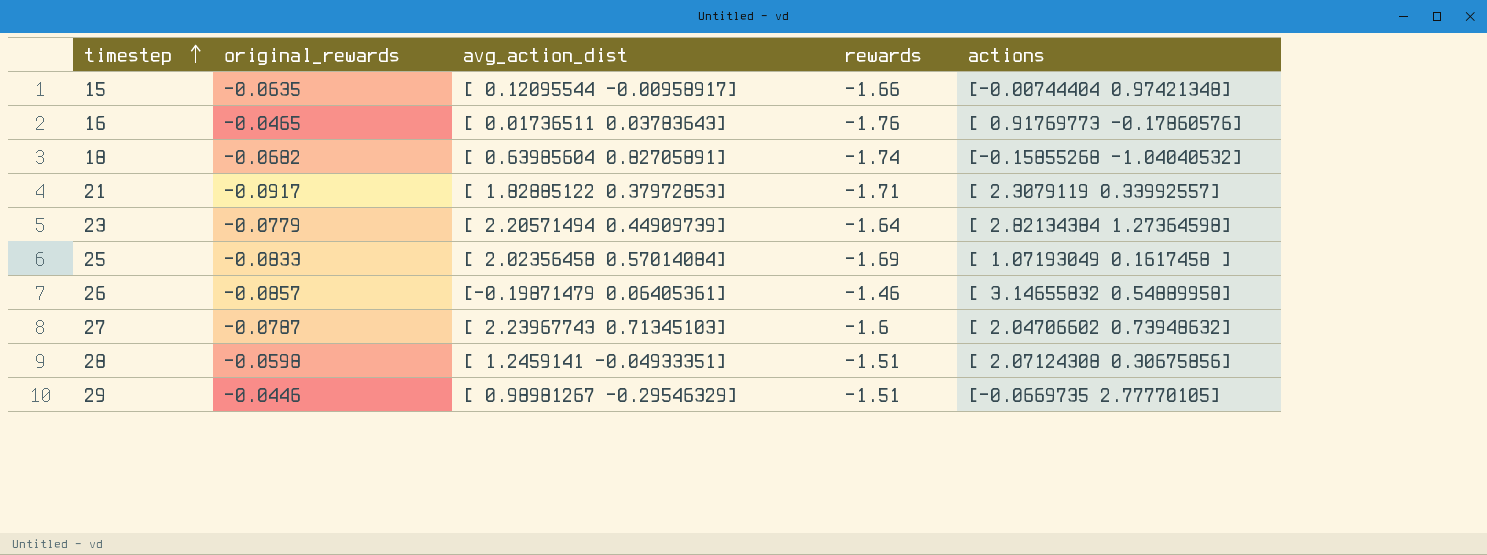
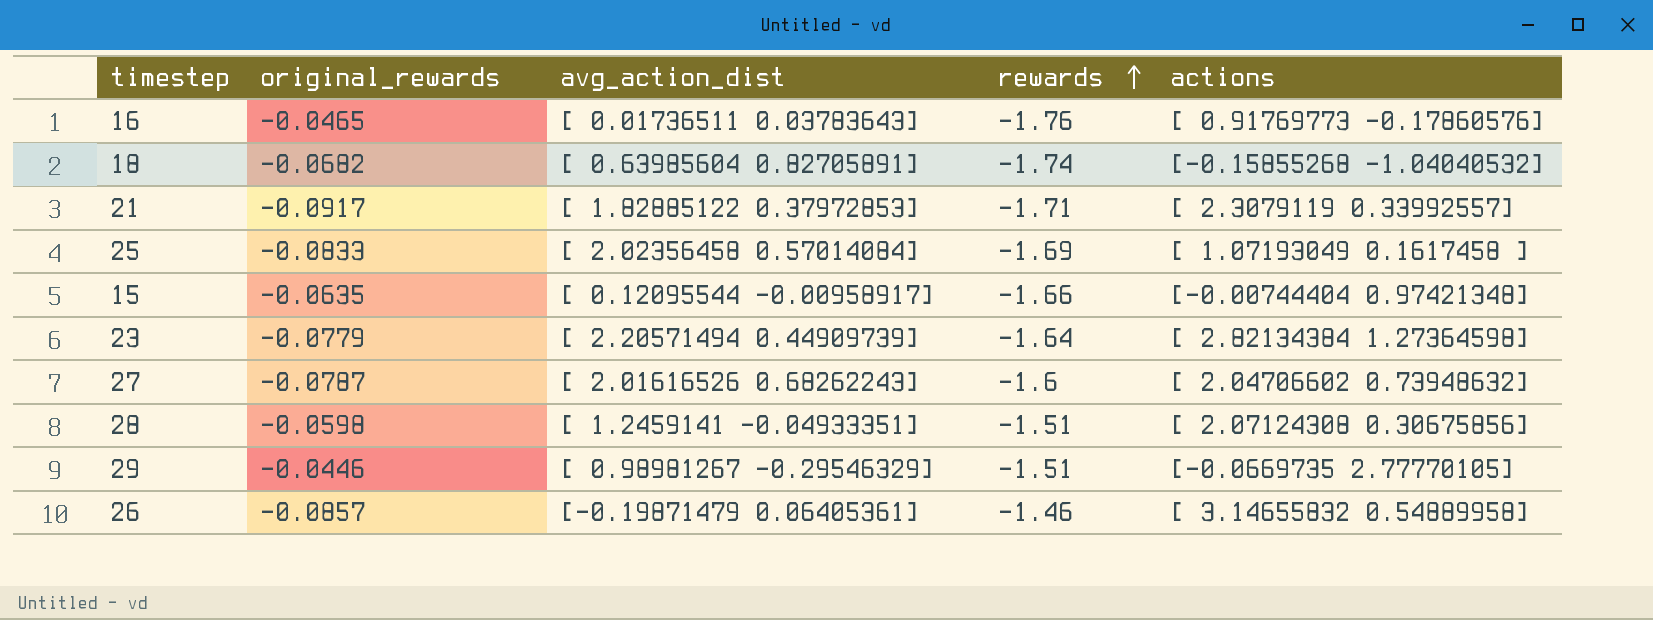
row order: timestep ascending -> rewards ascending
27 | avg_action_dist: [ 2.23967743 0.71345103] -> [ 2.01616526 0.68262243]

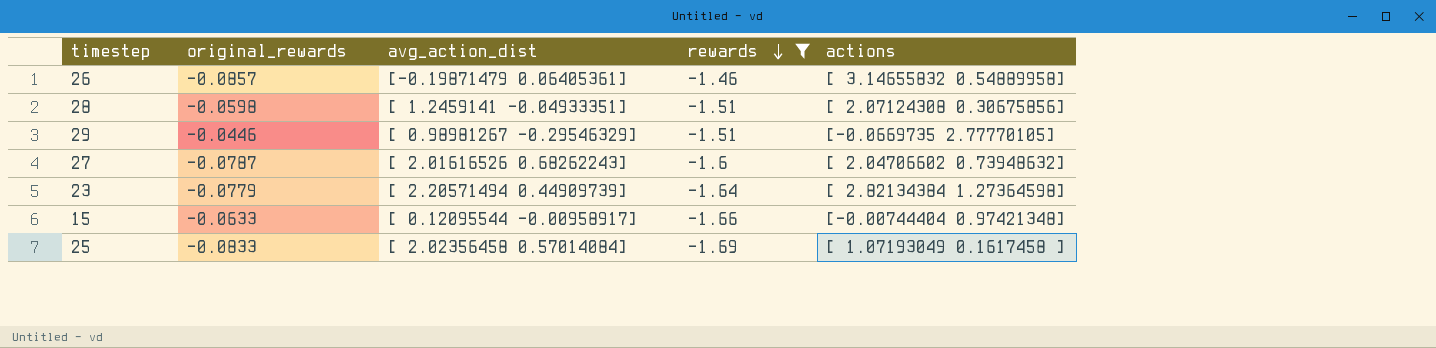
filter: none -> rewards >= -1.69
row order: rewards ascending -> rewards descending
15 | original_rewards: -0.0635 -> -0.0633

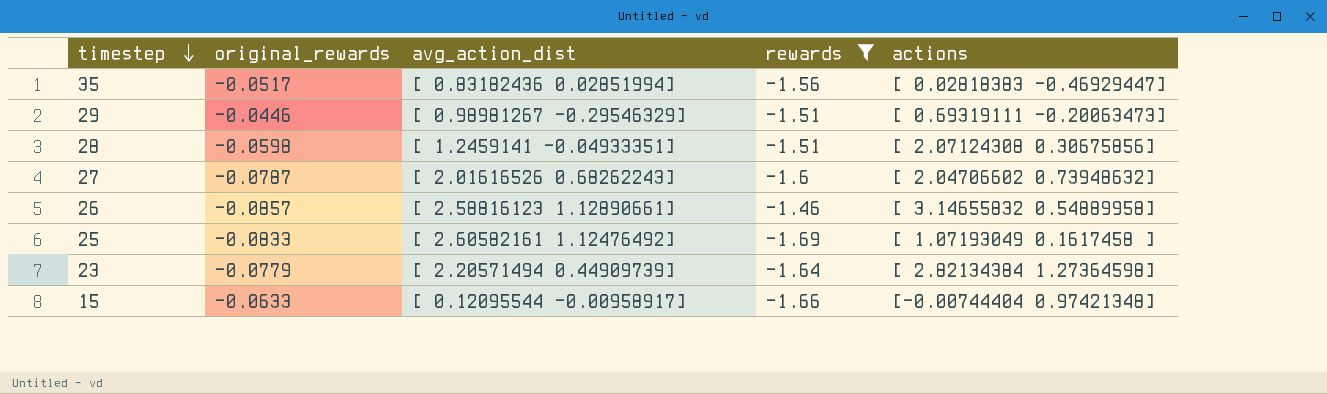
row order: rewards descending -> timestep descending
row 35: none -> -0.0517 | [ 0.83182436 0.02851994] | -1.56 | [ 0.02818383 -0.46929447]
29 | actions: [-0.0669735 2.77770105] -> [ 0.69319111 -0.20063473]
26 | avg_action_dist: [-0.19871479 0.06405361] -> [ 2.58816123 1.12890661]
25 | avg_action_dist: [ 2.02356458 0.57014084] -> [ 2.60582161 1.12476492]

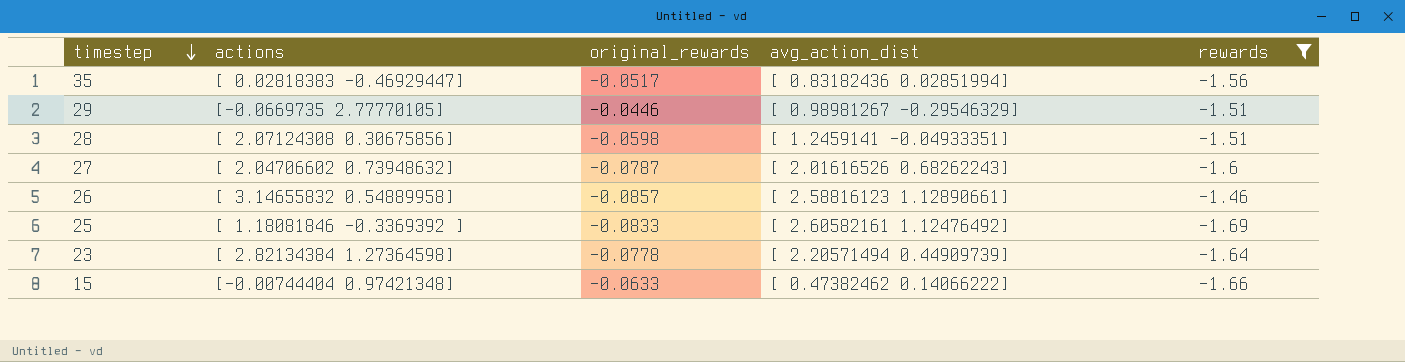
column actions | position: 5 -> 2
29 | actions: [ 0.69319111 -0.20063473] -> [-0.0669735 2.77770105]
25 | actions: [ 1.07193049 0.1617458 ] -> [ 1.18081846 -0.3369392 ]
23 | original_rewards: -0.0779 -> -0.0778
15 | avg_action_dist: [ 0.12095544 -0.00958917] -> [ 0.47382462 0.14066222]

